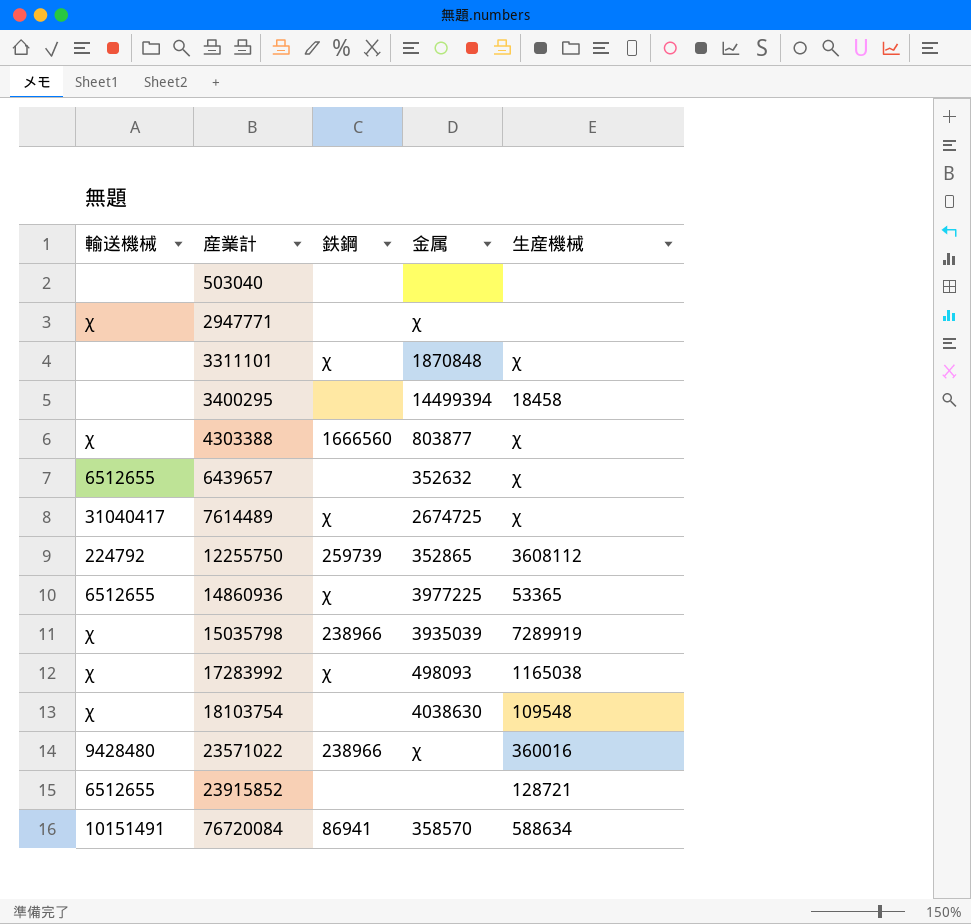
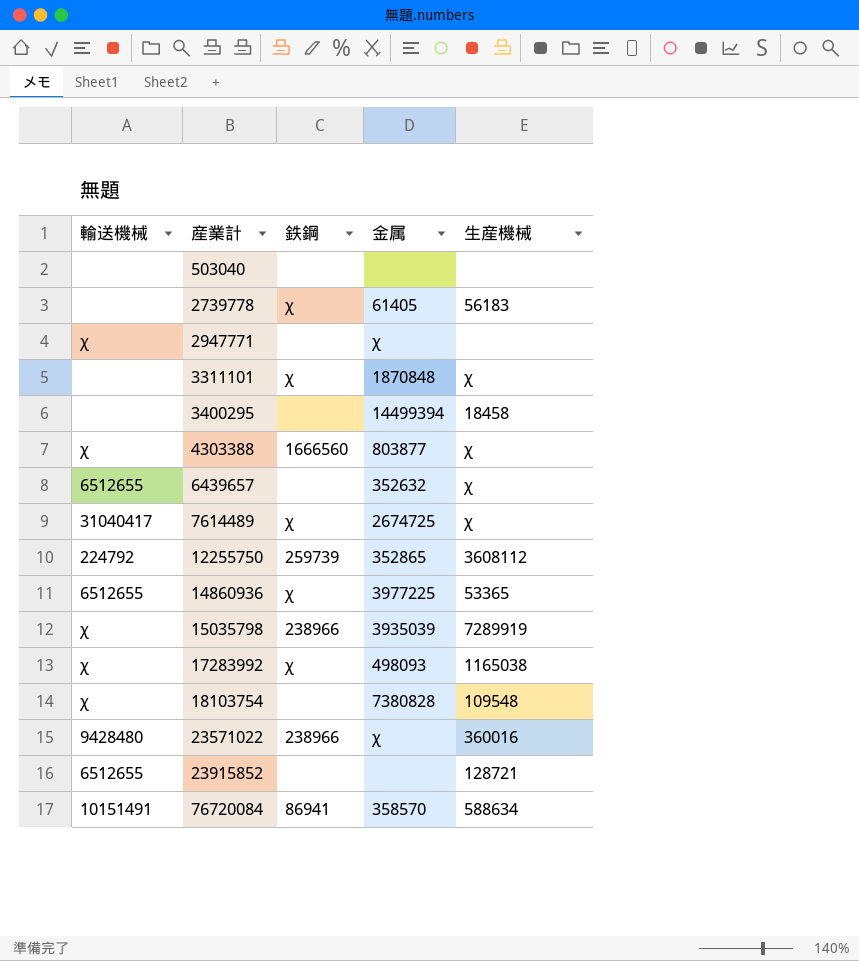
row 2739778: none -> none | χ | 61405 | 56183
18103754 | 金属: 4038630 -> 7380828

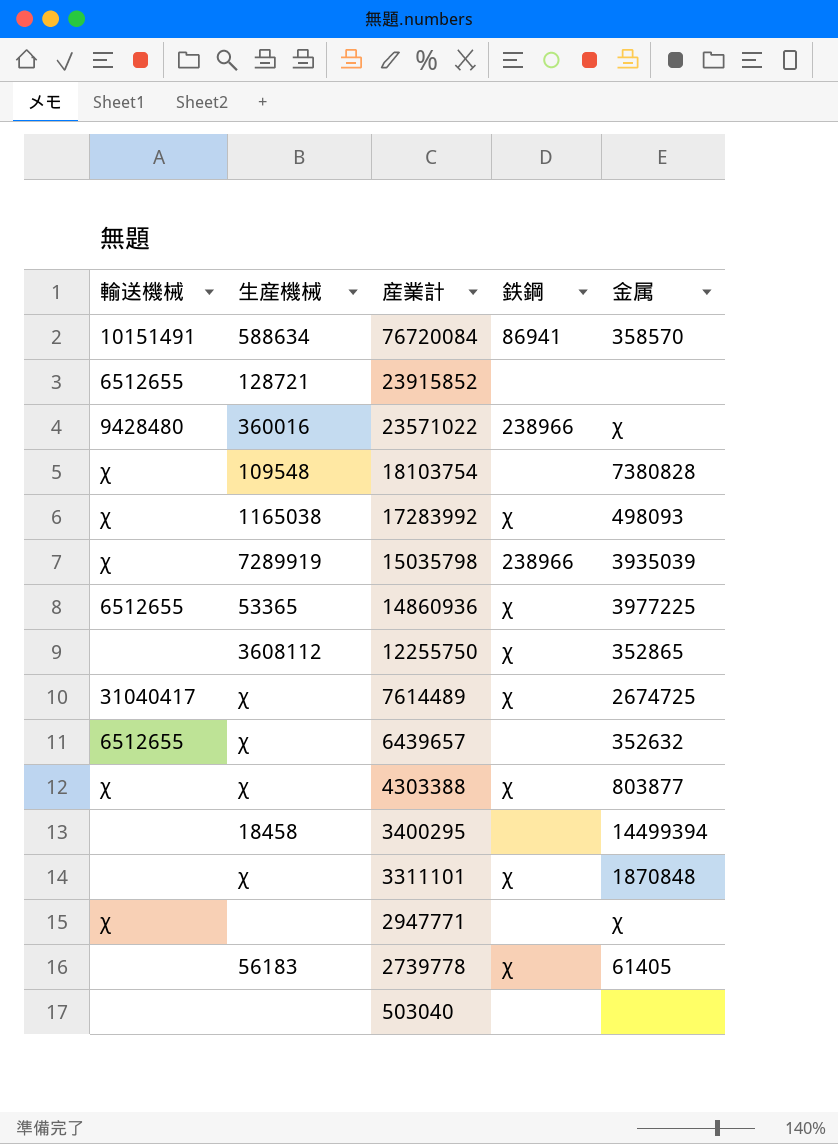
row order: 産業計 ascending -> 産業計 descending
column 生産機械 | position: 5 -> 2
12255750 | 輸送機械: 224792 -> none
12255750 | 鉄鋼: 259739 -> χ
4303388 | 鉄鋼: 1666560 -> χ

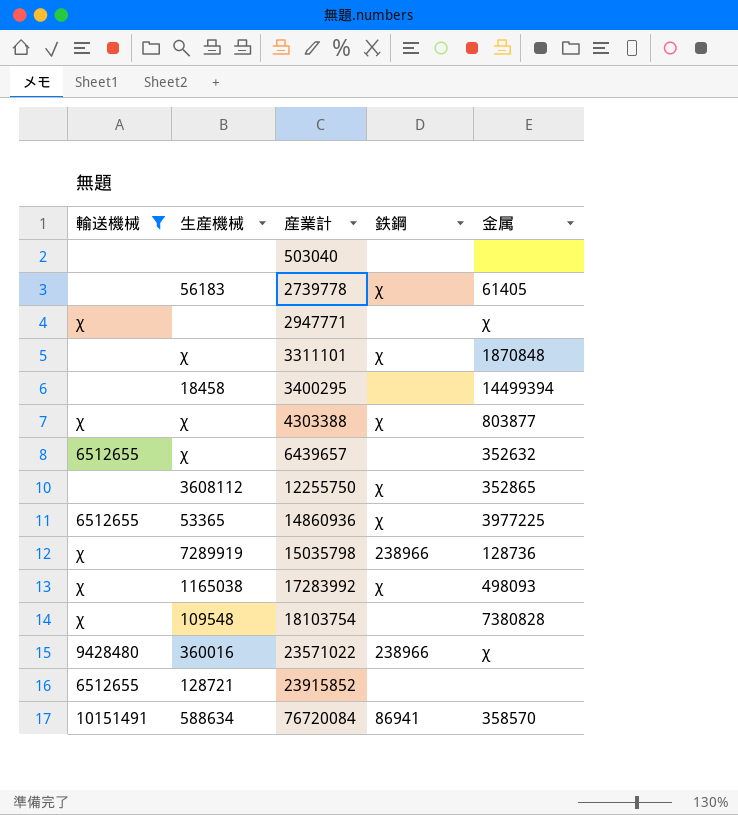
filter: none -> 輸送機械 != 31040417
row order: 産業計 descending -> 産業計 ascending
15035798 | 金属: 3935039 -> 128736

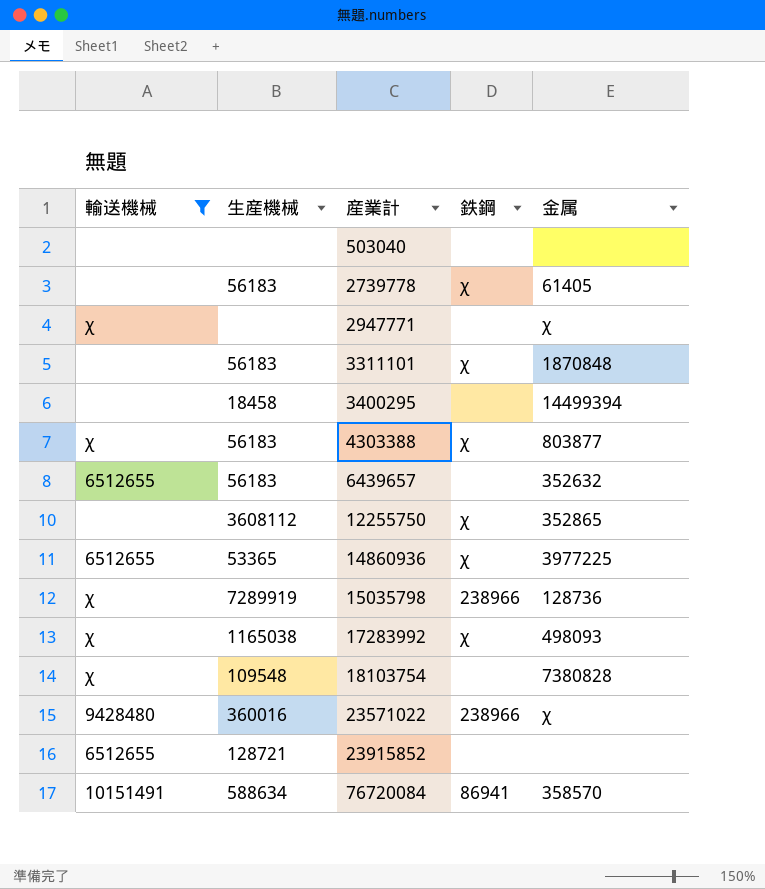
3311101 | 生産機械: χ -> 56183
4303388 | 生産機械: χ -> 56183
6439657 | 生産機械: χ -> 56183

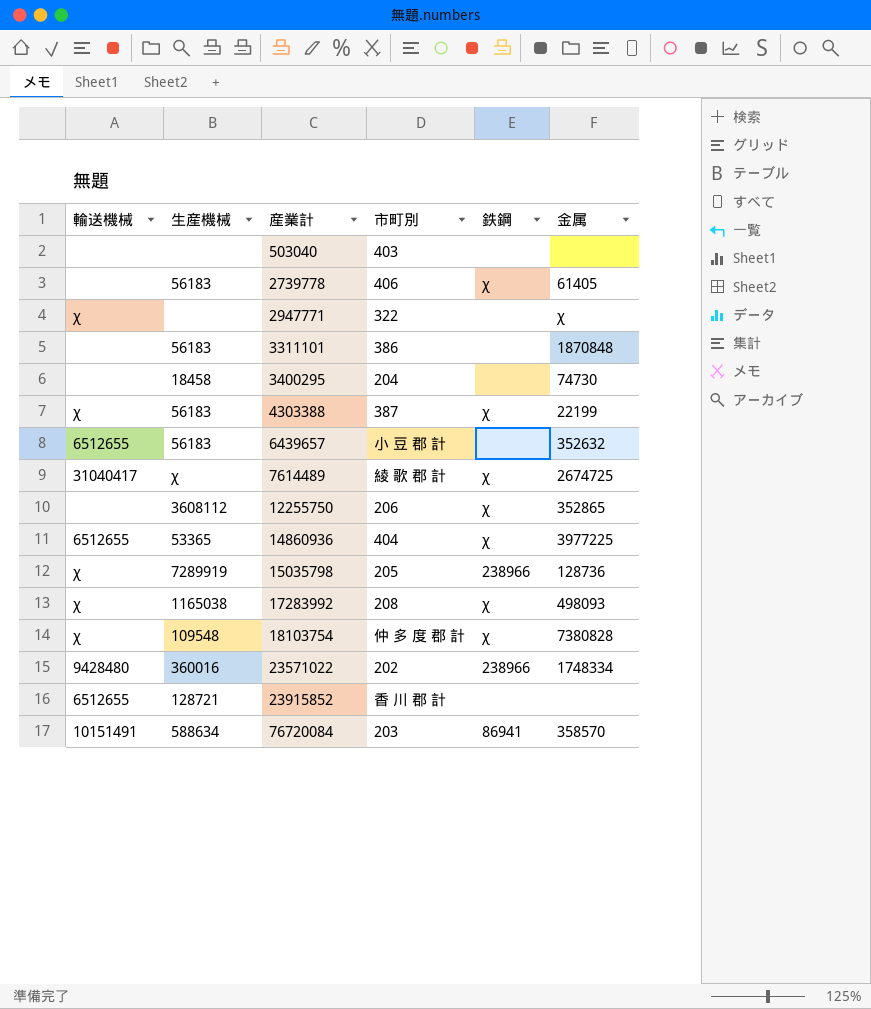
filter: 輸送機械 != 31040417 -> none
column 市町別 | position: none -> 4
3311101 | 鉄鋼: χ -> none
3400295 | 金属: 14499394 -> 74730
4303388 | 金属: 803877 -> 22199
18103754 | 鉄鋼: none -> χ
23571022 | 金属: χ -> 1748334

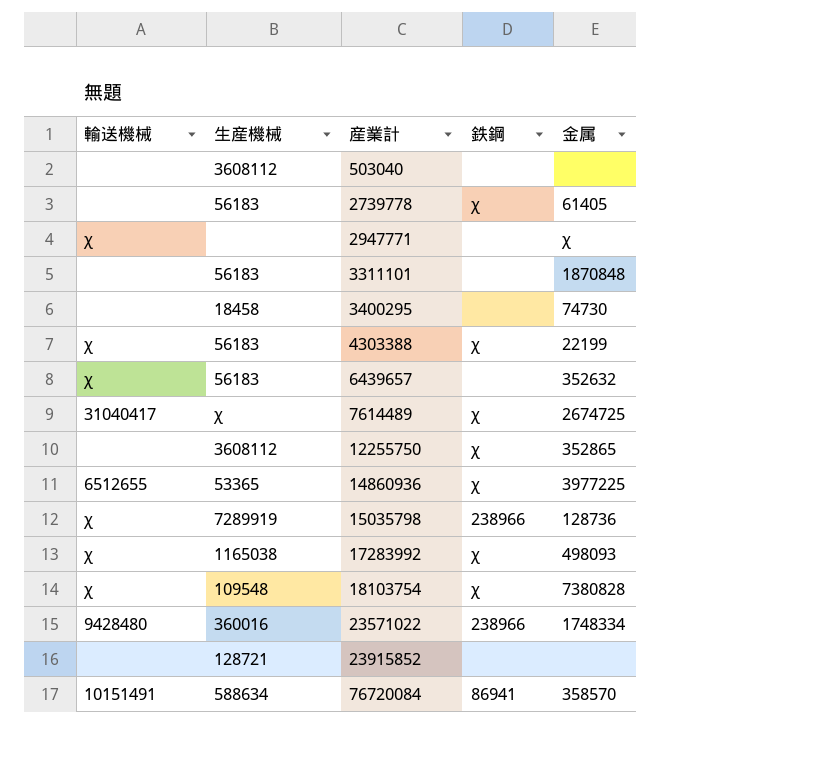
column 市町別 | position: 4 -> none
503040 | 生産機械: none -> 3608112
6439657 | 輸送機械: 6512655 -> χ
23915852 | 輸送機械: 6512655 -> none

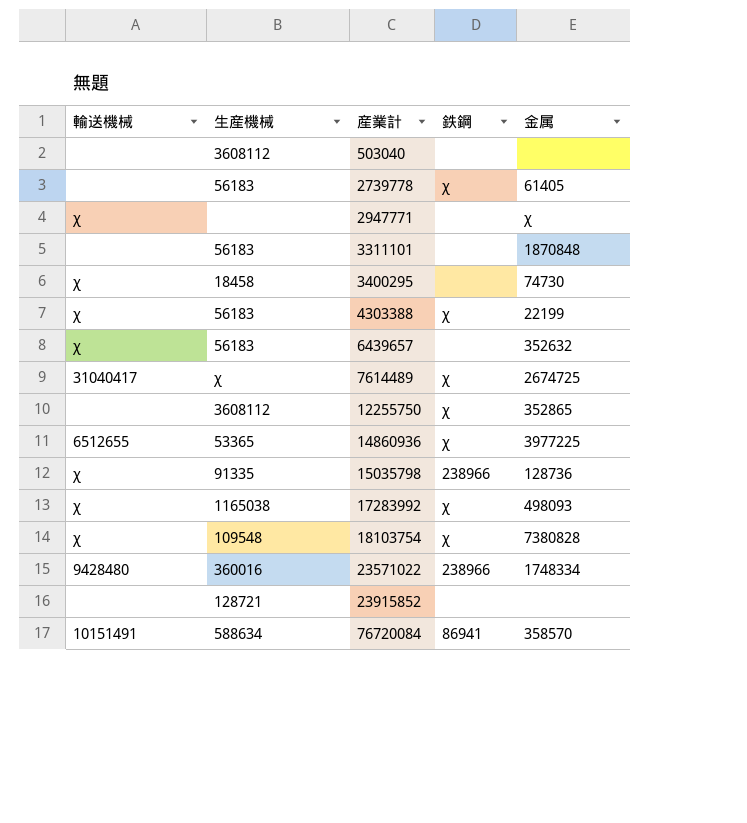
3400295 | 輸送機械: none -> χ
15035798 | 生産機械: 7289919 -> 91335

